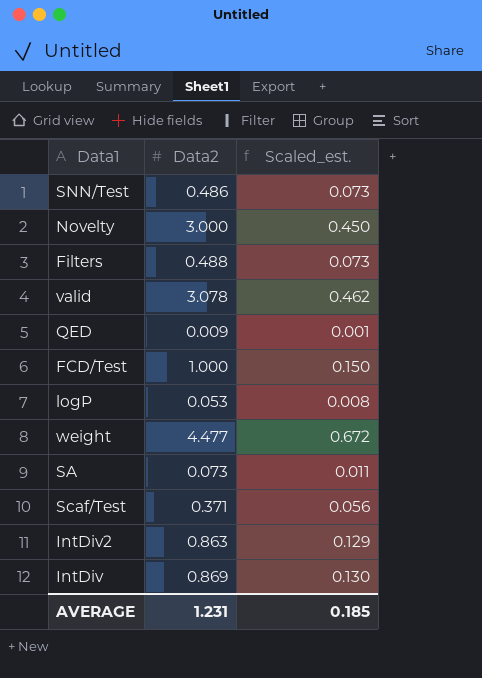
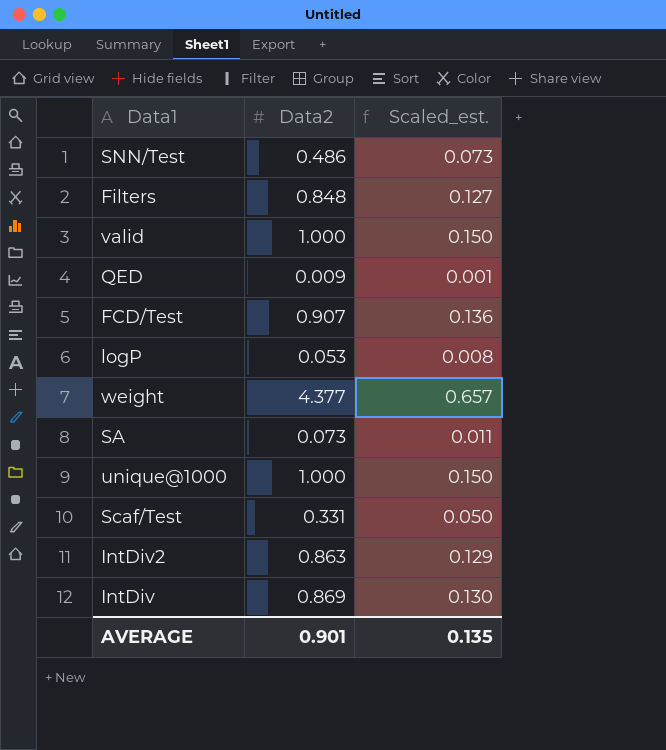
row Novelty: 3.000 | 0.450 -> none
Filters | Data2: 0.488 -> 0.848
Filters | Scaled_est.: 0.073 -> 0.127
valid | Data2: 3.078 -> 1.000
valid | Scaled_est.: 0.462 -> 0.150
FCD/Test | Data2: 1.000 -> 0.907
FCD/Test | Scaled_est.: 0.150 -> 0.136
weight | Data2: 4.477 -> 4.377
weight | Scaled_est.: 0.672 -> 0.657
row unique@1000: none -> 1.000 | 0.150
Scaf/Test | Data2: 0.371 -> 0.331
Scaf/Test | Scaled_est.: 0.056 -> 0.050
AVERAGE | Data2: 1.231 -> 0.901
AVERAGE | Scaled_est.: 0.185 -> 0.135

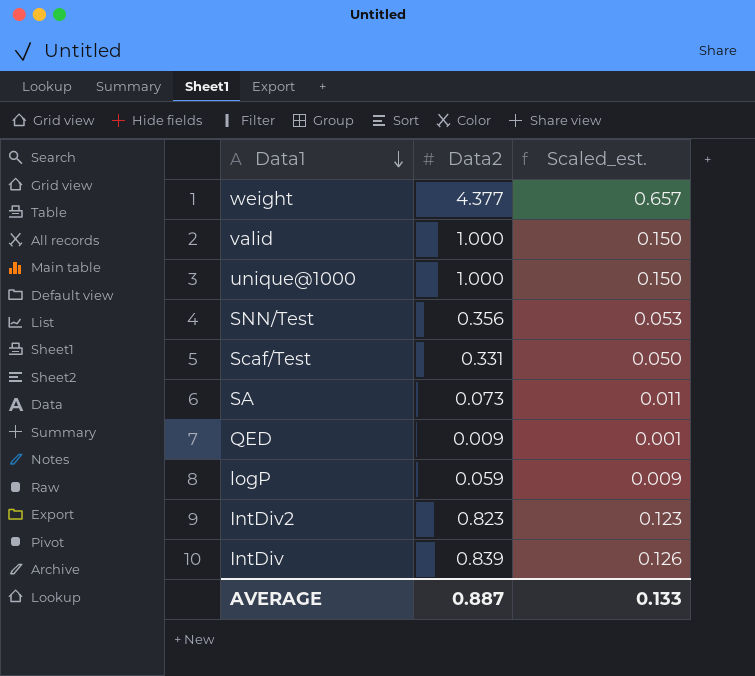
row order: none -> Data1 descending
row Filters: 0.848 | 0.127 -> none
row FCD/Test: 0.907 | 0.136 -> none
SNN/Test | Data2: 0.486 -> 0.356
SNN/Test | Scaled_est.: 0.073 -> 0.053
logP | Data2: 0.053 -> 0.059
logP | Scaled_est.: 0.008 -> 0.009
IntDiv2 | Data2: 0.863 -> 0.823
IntDiv2 | Scaled_est.: 0.129 -> 0.123
IntDiv | Data2: 0.869 -> 0.839
IntDiv | Scaled_est.: 0.130 -> 0.126
AVERAGE | Data2: 0.901 -> 0.887
AVERAGE | Scaled_est.: 0.135 -> 0.133

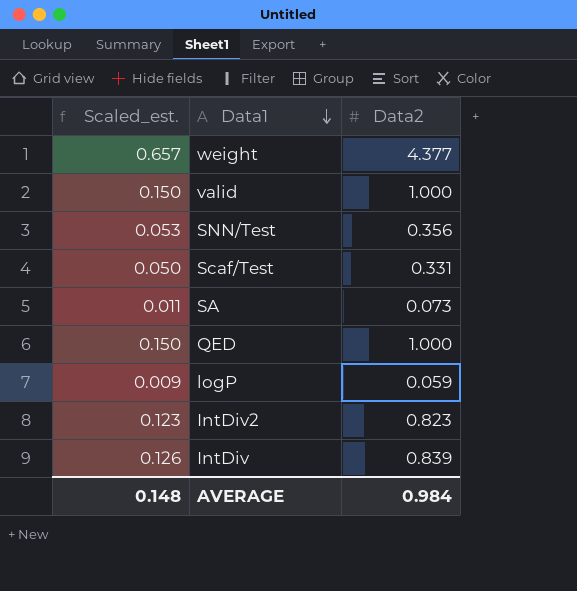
column Scaled_est. | position: 3 -> 1
row unique@1000: 1.000 | 0.150 -> none
QED | Scaled_est.: 0.001 -> 0.150
QED | Data2: 0.009 -> 1.000
AVERAGE | Scaled_est.: 0.133 -> 0.148
AVERAGE | Data2: 0.887 -> 0.984

